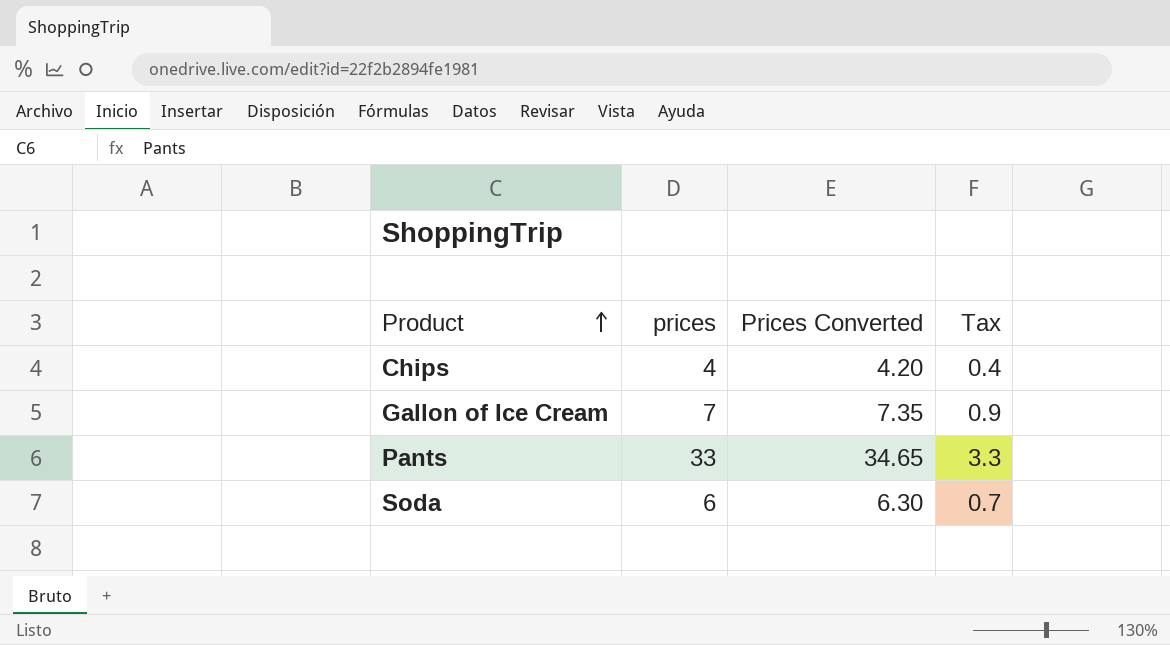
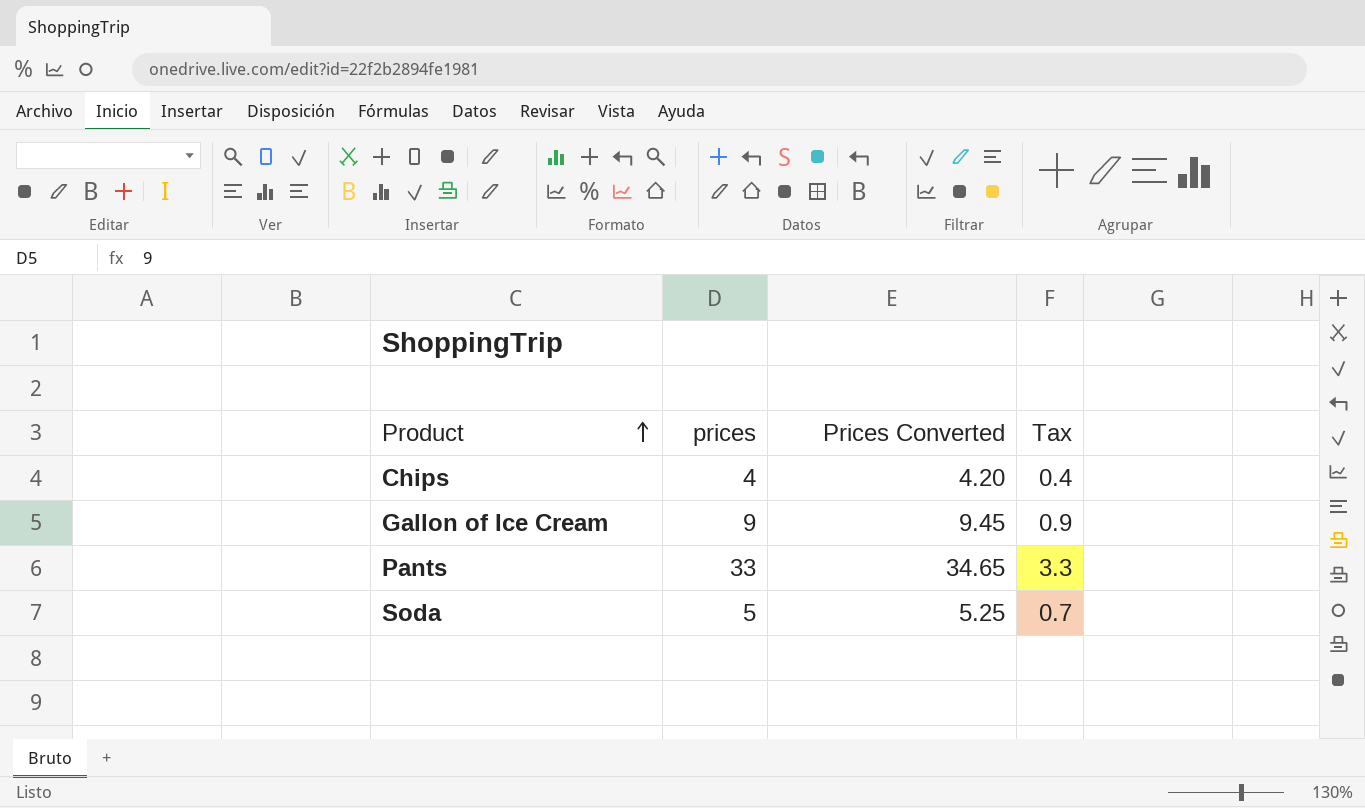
Gallon of Ice Cream | prices: 7 -> 9
Gallon of Ice Cream | Prices Converted: 7.35 -> 9.45
Soda | prices: 6 -> 5
Soda | Prices Converted: 6.30 -> 5.25

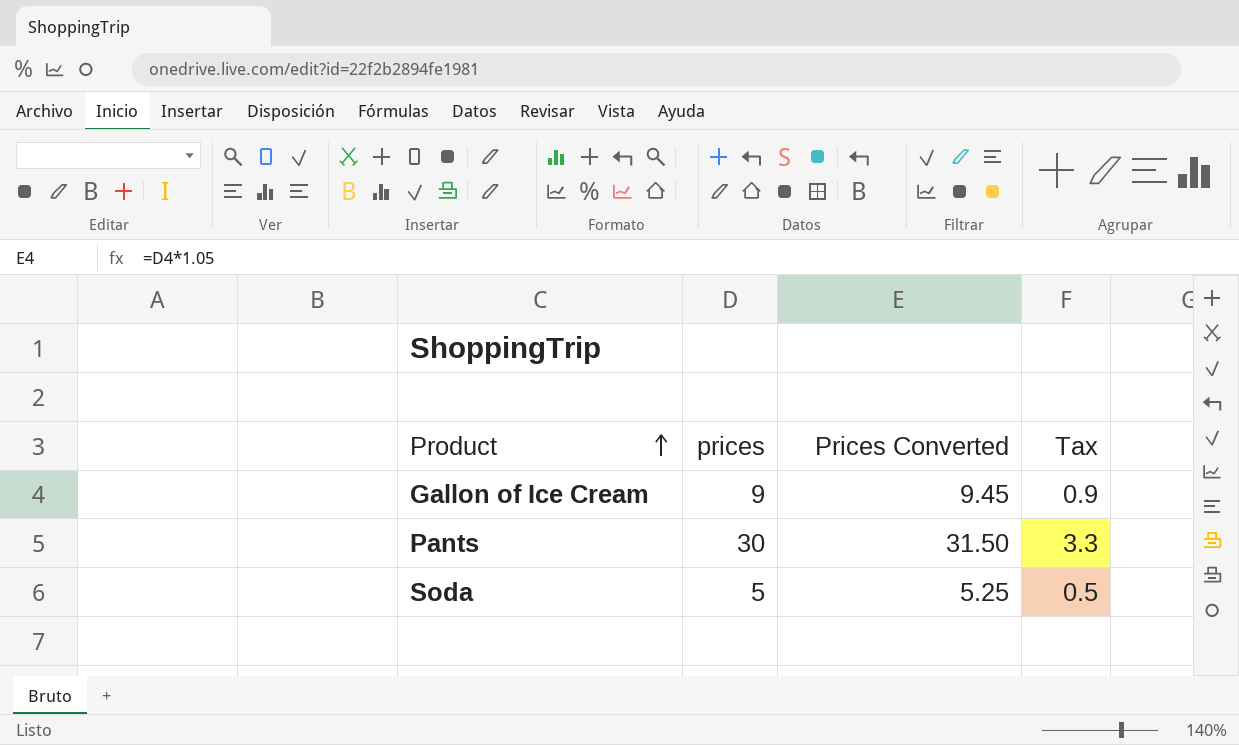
row Chips: 4 | 4.20 | 0.4 -> none
Pants | prices: 33 -> 30
Pants | Prices Converted: 34.65 -> 31.50
Soda | Tax: 0.7 -> 0.5

